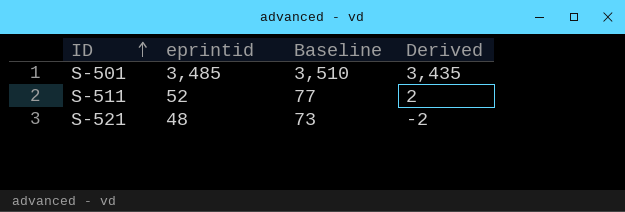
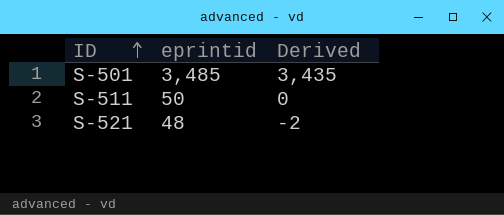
column Baseline | formula: [eprintid] + 25 -> none
S-511 | eprintid: 52 -> 50
S-511 | Derived: 2 -> 0

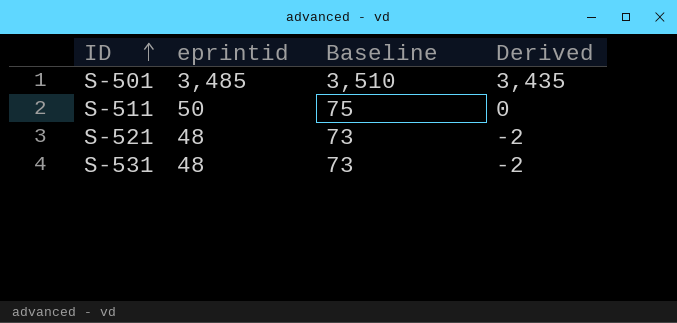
column Baseline | formula: none -> [eprintid] + 25
row S-531: none -> 48 | 73 | -2

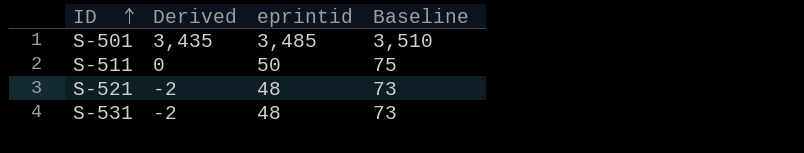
column Derived | position: 4 -> 2

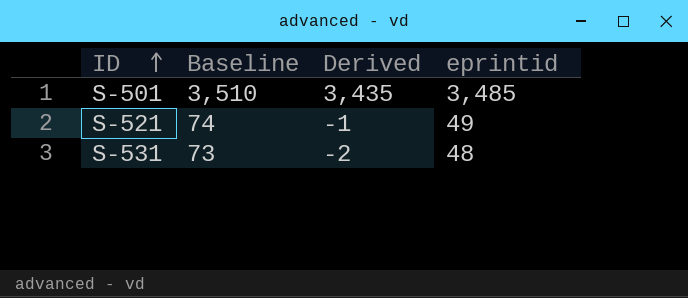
column Baseline | position: 4 -> 2
row S-511: 0 | 50 | 75 -> none
S-521 | Baseline: 73 -> 74
S-521 | Derived: -2 -> -1
S-521 | eprintid: 48 -> 49

